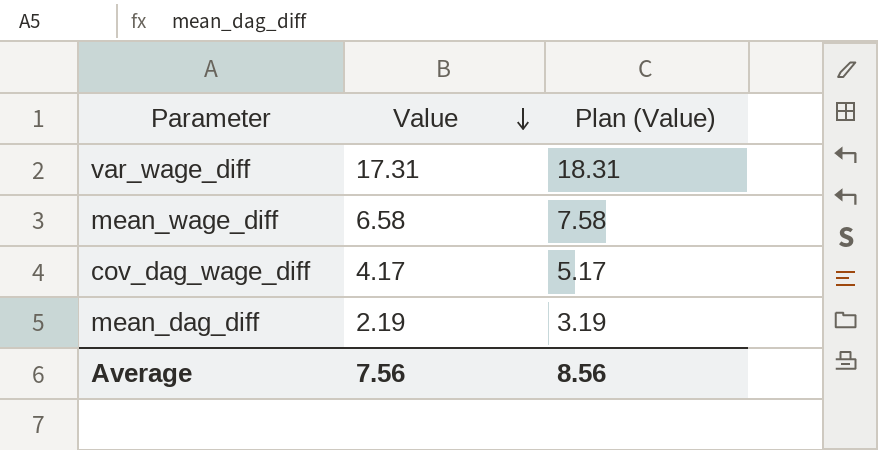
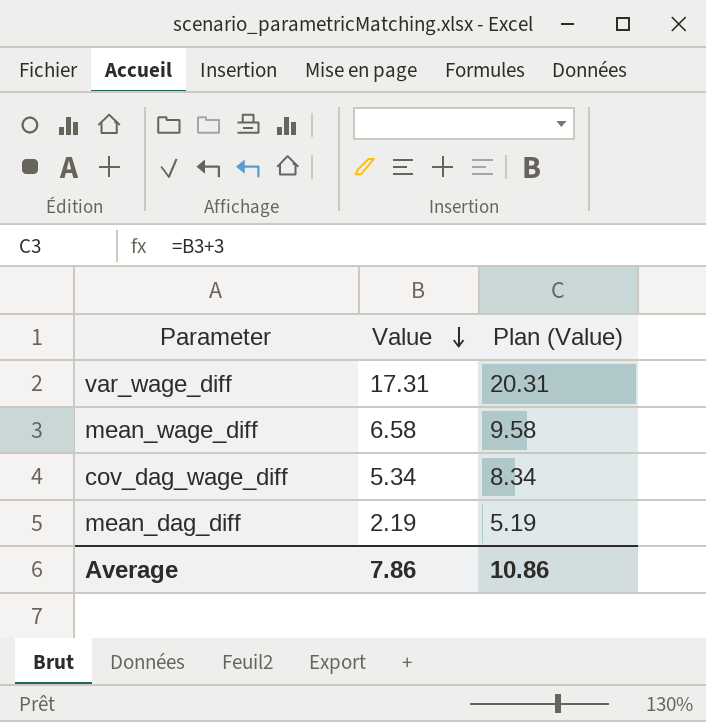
column Plan (Value) | formula: [Value] + 1 -> [Value] + 3
cov_dag_wage_diff | Value: 4.17 -> 5.34
Average | Value: 7.56 -> 7.86
Average | Plan (Value): 8.56 -> 10.86

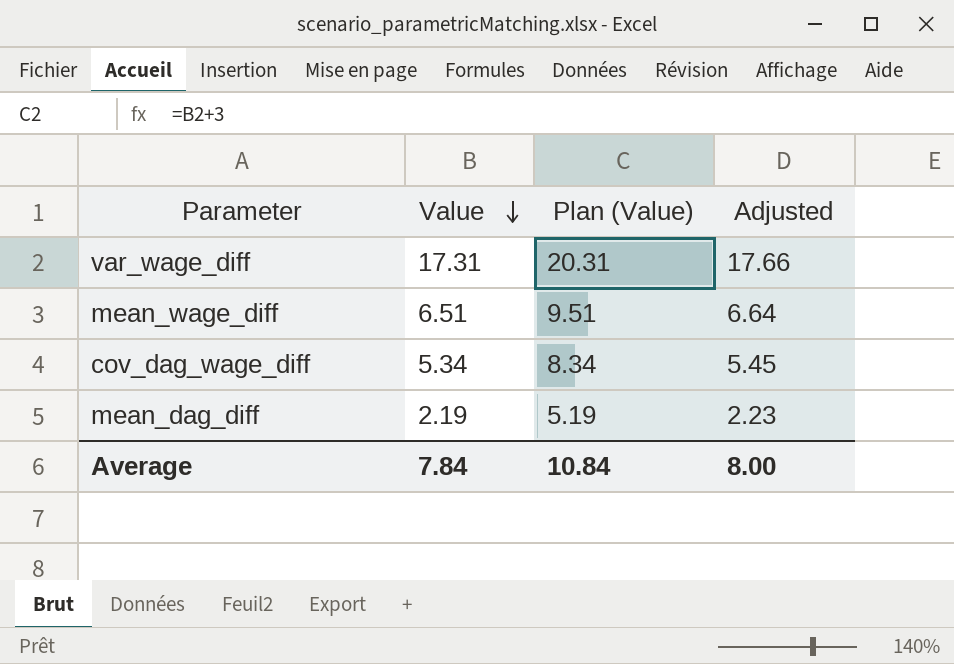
column Adjusted | formula: none -> [Value] * 1.02
mean_wage_diff | Value: 6.58 -> 6.51
mean_wage_diff | Plan (Value): 9.58 -> 9.51
Average | Value: 7.86 -> 7.84
Average | Plan (Value): 10.86 -> 10.84

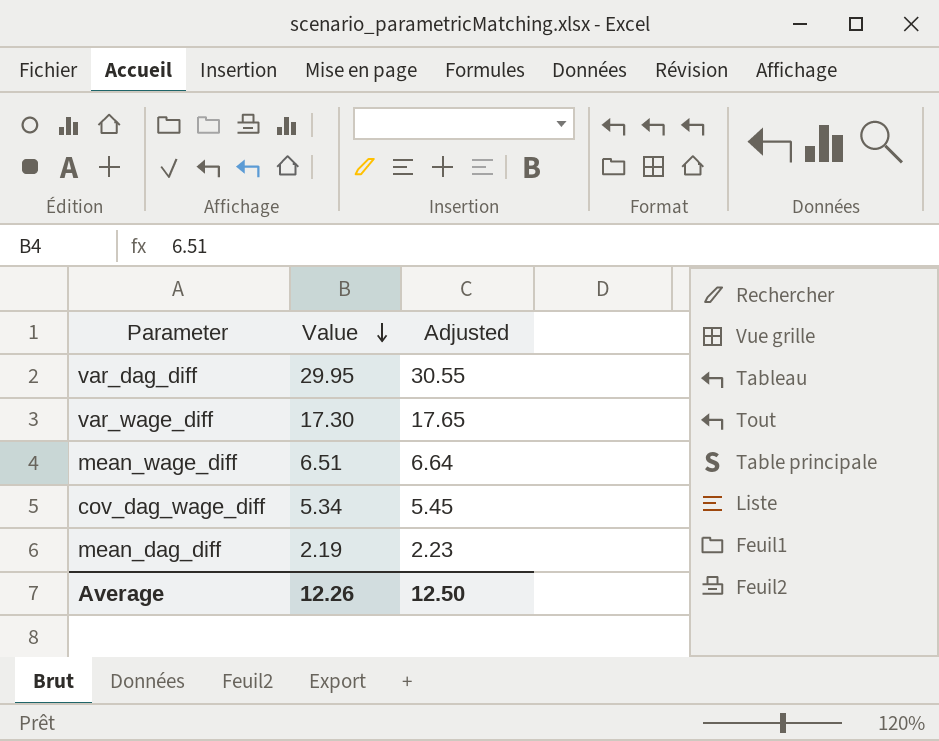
column Plan (Value) | formula: [Value] + 3 -> none
row var_dag_diff: none -> 29.95 | 30.55
var_wage_diff | Value: 17.31 -> 17.30
var_wage_diff | Adjusted: 17.66 -> 17.65
Average | Value: 7.84 -> 12.26
Average | Adjusted: 8.00 -> 12.50

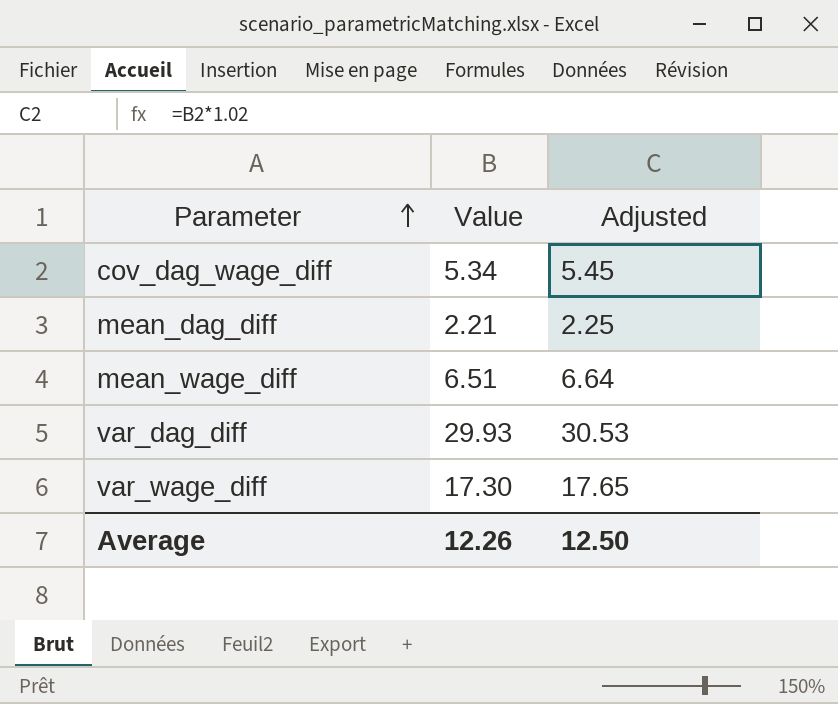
row order: Value descending -> Parameter ascending
mean_dag_diff | Value: 2.19 -> 2.21
mean_dag_diff | Adjusted: 2.23 -> 2.25
var_dag_diff | Value: 29.95 -> 29.93
var_dag_diff | Adjusted: 30.55 -> 30.53

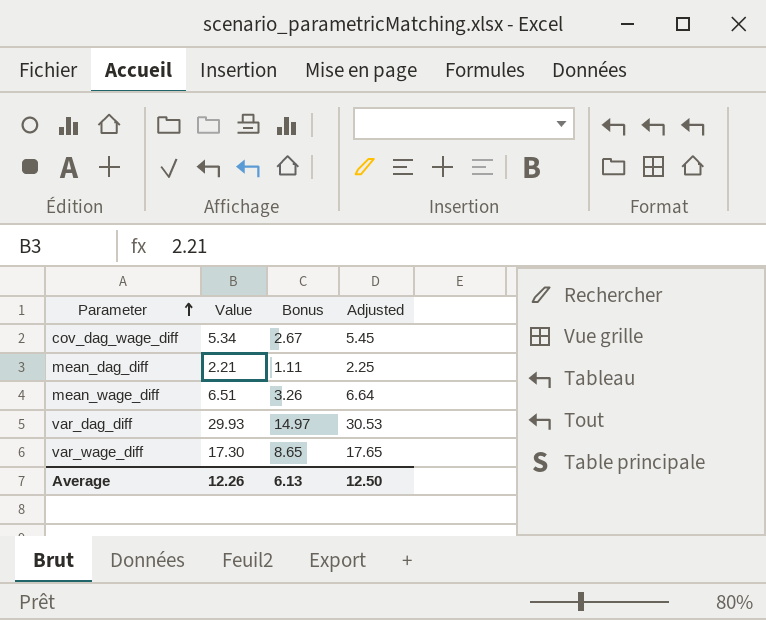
column Bonus | formula: none -> [Value] * 0.5

